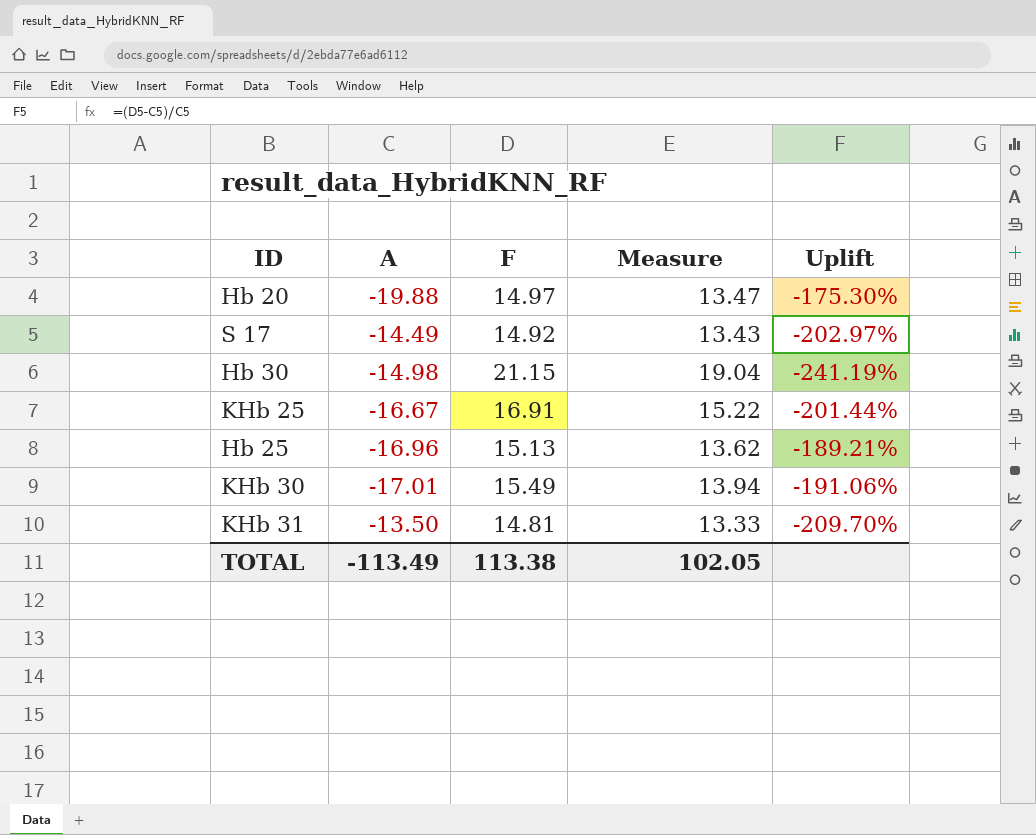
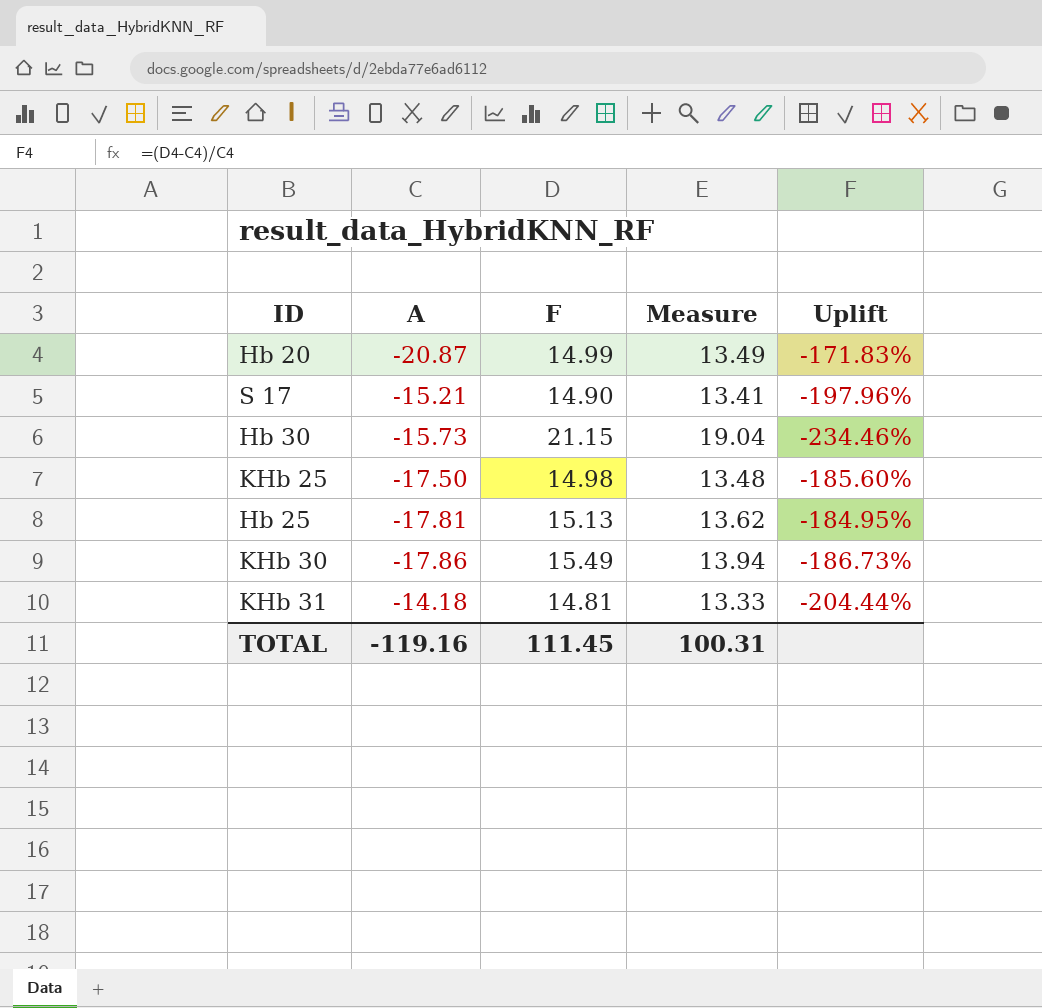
Hb 20 | A: -19.88 -> -20.87
Hb 20 | F: 14.97 -> 14.99
Hb 20 | Measure: 13.47 -> 13.49
Hb 20 | Uplift: -175.30% -> -171.83%
S 17 | A: -14.49 -> -15.21
S 17 | F: 14.92 -> 14.90
S 17 | Measure: 13.43 -> 13.41
S 17 | Uplift: -202.97% -> -197.96%
Hb 30 | A: -14.98 -> -15.73
Hb 30 | Uplift: -241.19% -> -234.46%
KHb 25 | A: -16.67 -> -17.50
KHb 25 | F: 16.91 -> 14.98
KHb 25 | Measure: 15.22 -> 13.48
KHb 25 | Uplift: -201.44% -> -185.60%
Hb 25 | A: -16.96 -> -17.81
Hb 25 | Uplift: -189.21% -> -184.95%
KHb 30 | A: -17.01 -> -17.86
KHb 30 | Uplift: -191.06% -> -186.73%
KHb 31 | A: -13.50 -> -14.18
KHb 31 | Uplift: -209.70% -> -204.44%
TOTAL | A: -113.49 -> -119.16
TOTAL | F: 113.38 -> 111.45
TOTAL | Measure: 102.05 -> 100.31

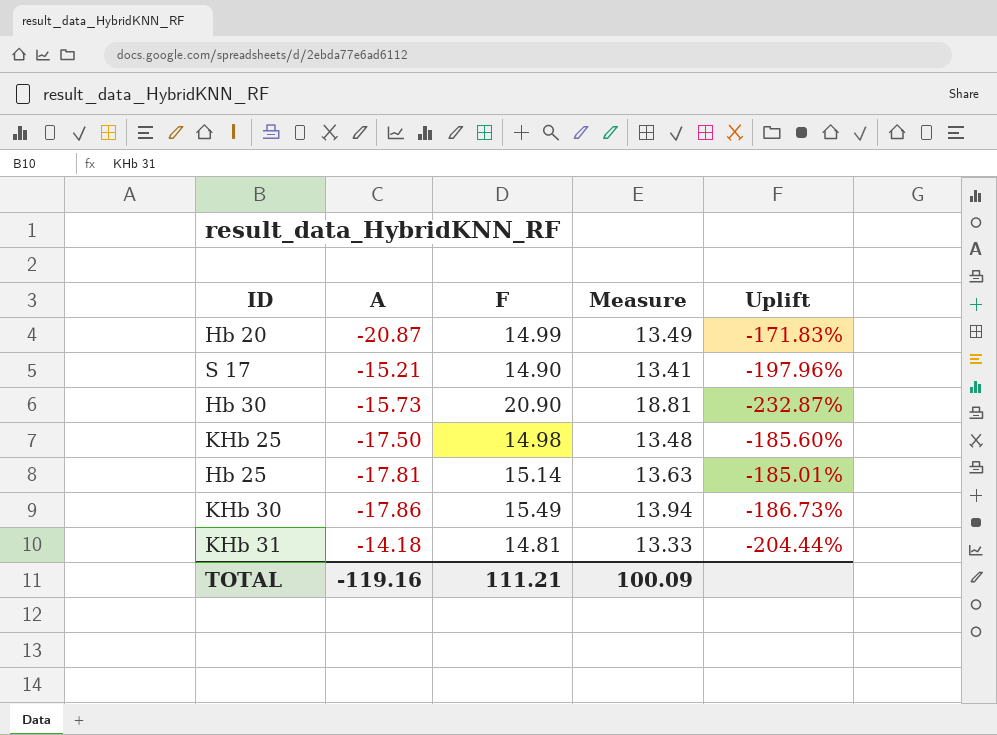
Hb 30 | F: 21.15 -> 20.90
Hb 30 | Measure: 19.04 -> 18.81
Hb 30 | Uplift: -234.46% -> -232.87%
Hb 25 | F: 15.13 -> 15.14
Hb 25 | Measure: 13.62 -> 13.63
Hb 25 | Uplift: -184.95% -> -185.01%
TOTAL | F: 111.45 -> 111.21
TOTAL | Measure: 100.31 -> 100.09

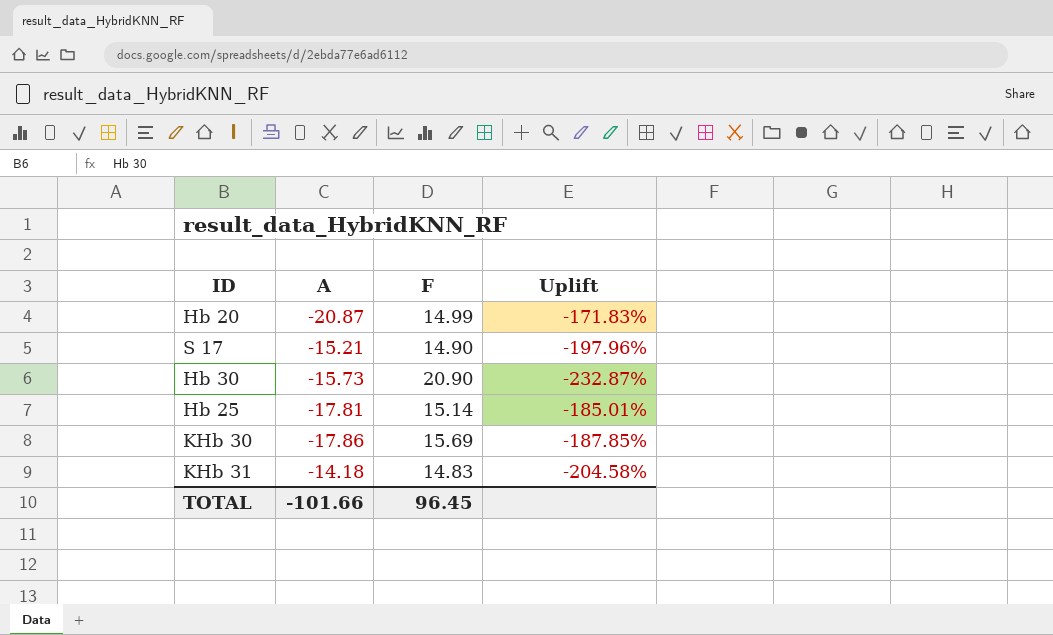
column Measure | formula: [F] * 0.9 -> none
row KHb 25: -17.50 | 14.98 | 13.48 | -185.60% -> none
KHb 30 | F: 15.49 -> 15.69
KHb 30 | Uplift: -186.73% -> -187.85%
KHb 31 | F: 14.81 -> 14.83
KHb 31 | Uplift: -204.44% -> -204.58%
TOTAL | A: -119.16 -> -101.66
TOTAL | F: 111.21 -> 96.45

